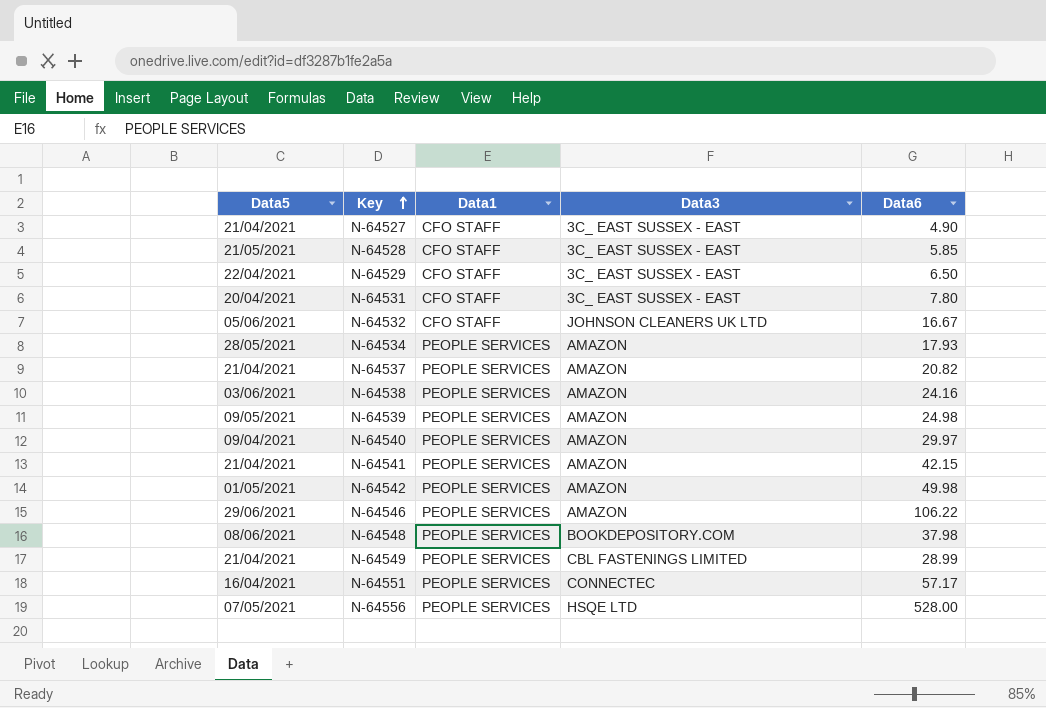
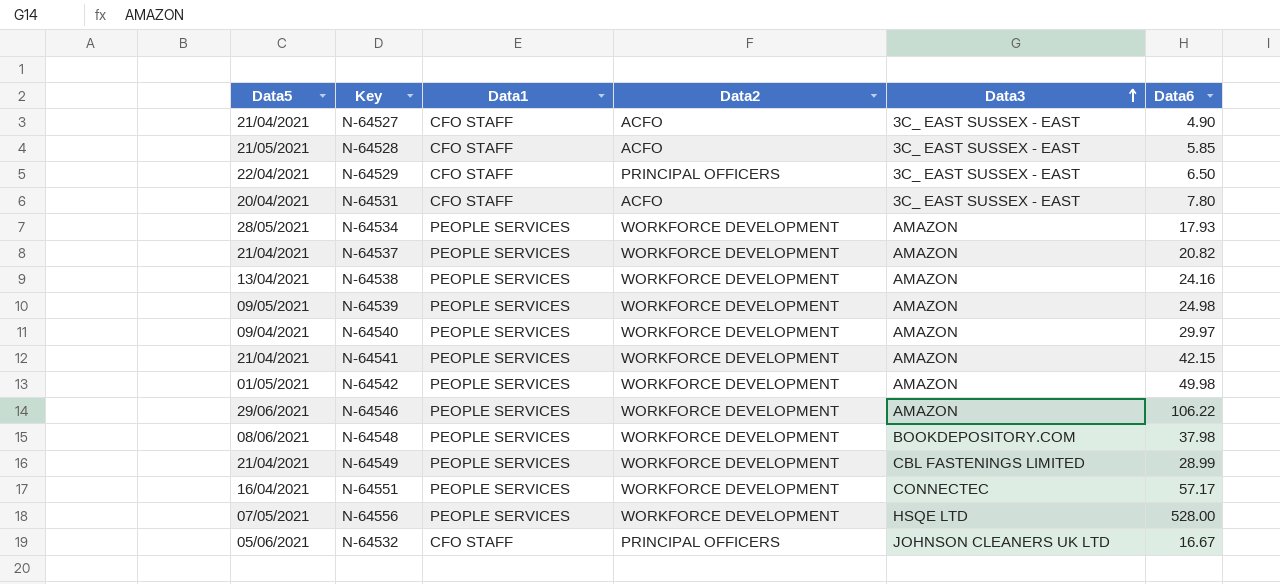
row order: Key ascending -> Data3 ascending
column Data2 | position: none -> 4
N-64538 | Data5: 03/06/2021 -> 13/04/2021

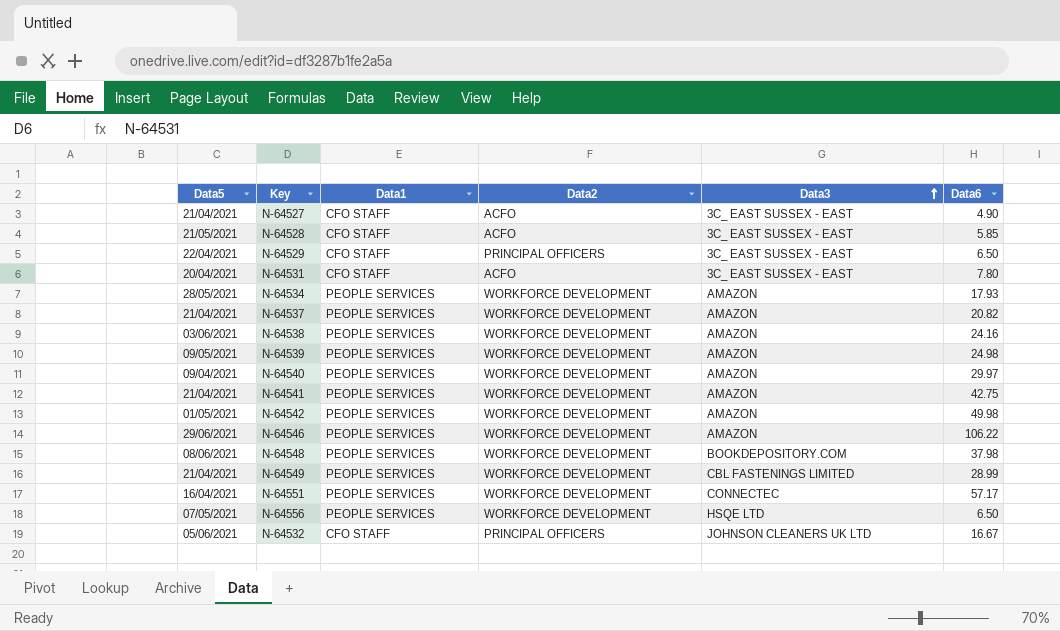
N-64538 | Data5: 13/04/2021 -> 03/06/2021
N-64541 | Data6: 42.15 -> 42.75
N-64556 | Data6: 528.00 -> 6.50

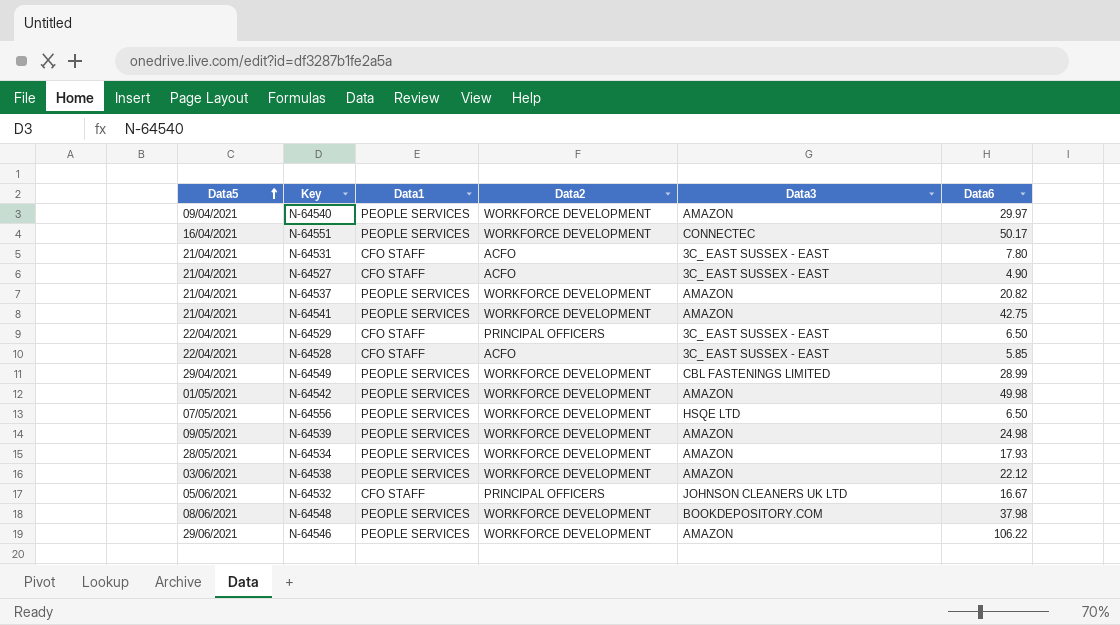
row order: Data3 ascending -> Data5 ascending
N-64551 | Data6: 57.17 -> 50.17
N-64531 | Data5: 20/04/2021 -> 21/04/2021
N-64528 | Data5: 21/05/2021 -> 22/04/2021
N-64549 | Data5: 21/04/2021 -> 29/04/2021
N-64538 | Data6: 24.16 -> 22.12

